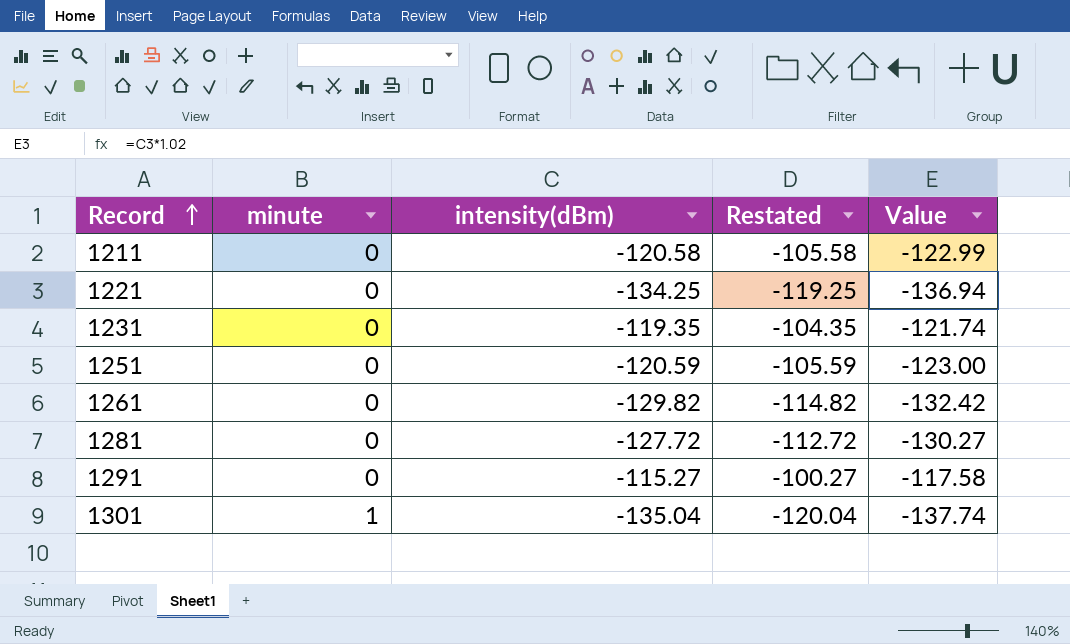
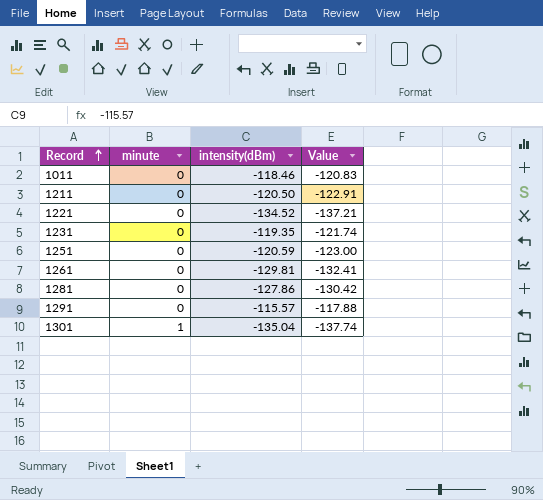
column Restated | formula: [intensity(dBm)] + 15 -> none
row 1011: none -> 0 | -118.46 | -120.83
1211 | intensity(dBm): -120.58 -> -120.50
1211 | Value: -122.99 -> -122.91
1221 | intensity(dBm): -134.25 -> -134.52
1221 | Value: -136.94 -> -137.21
1261 | intensity(dBm): -129.82 -> -129.81
1261 | Value: -132.42 -> -132.41
1281 | intensity(dBm): -127.72 -> -127.86
1281 | Value: -130.27 -> -130.42
1291 | intensity(dBm): -115.27 -> -115.57
1291 | Value: -117.58 -> -117.88

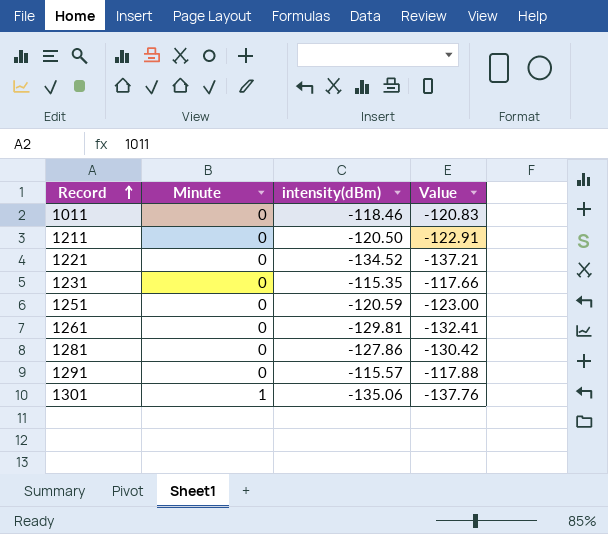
column name: minute -> Minute
1231 | intensity(dBm): -119.35 -> -115.35
1231 | Value: -121.74 -> -117.66
1301 | intensity(dBm): -135.04 -> -135.06
1301 | Value: -137.74 -> -137.76

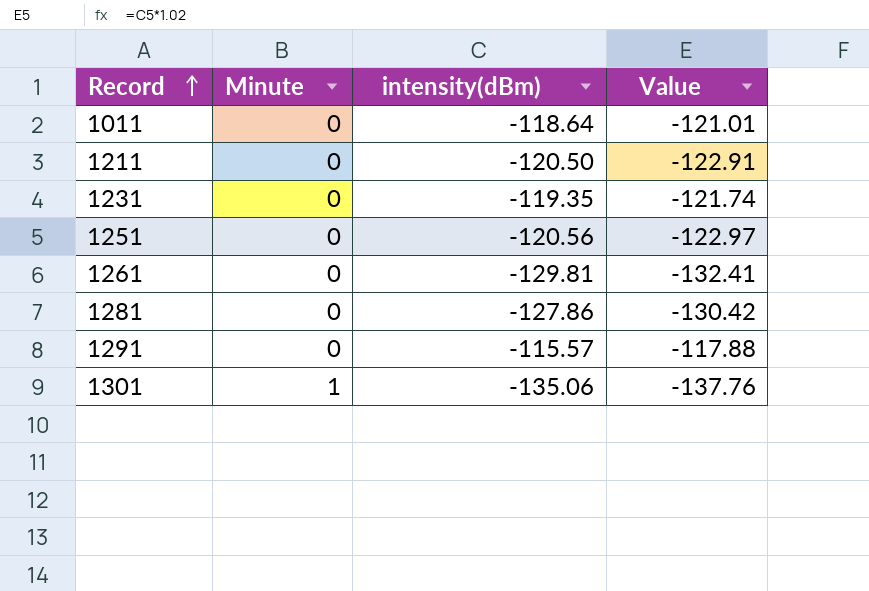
row 1221: 0 | -134.52 | -137.21 -> none
1011 | intensity(dBm): -118.46 -> -118.64
1011 | Value: -120.83 -> -121.01
1231 | intensity(dBm): -115.35 -> -119.35
1231 | Value: -117.66 -> -121.74
1251 | intensity(dBm): -120.59 -> -120.56
1251 | Value: -123.00 -> -122.97

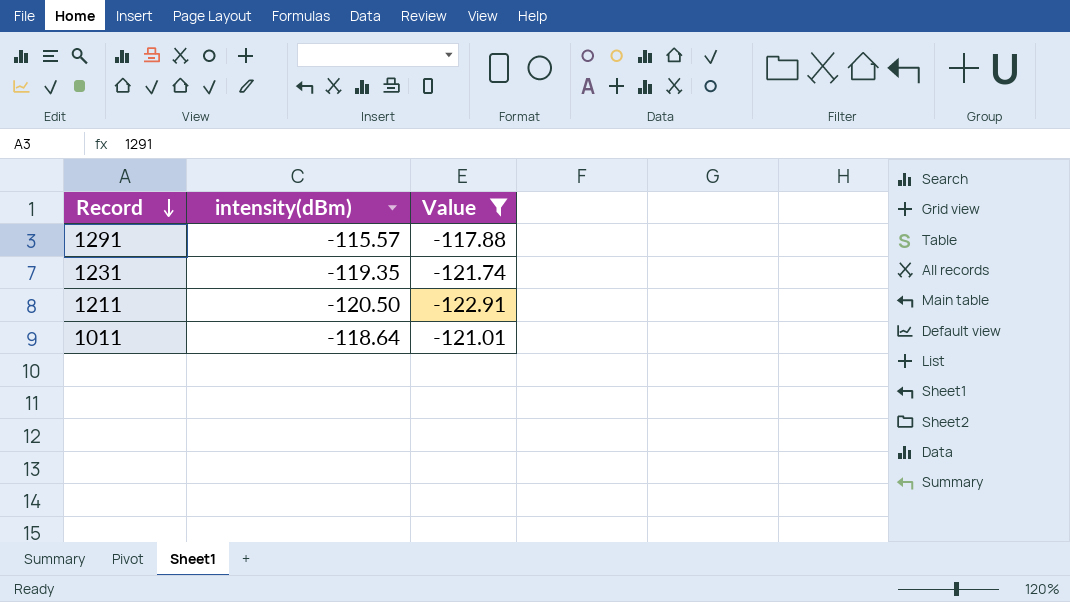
filter: none -> Value >= -122.91
row order: Record ascending -> Record descending
column Minute | position: 2 -> none

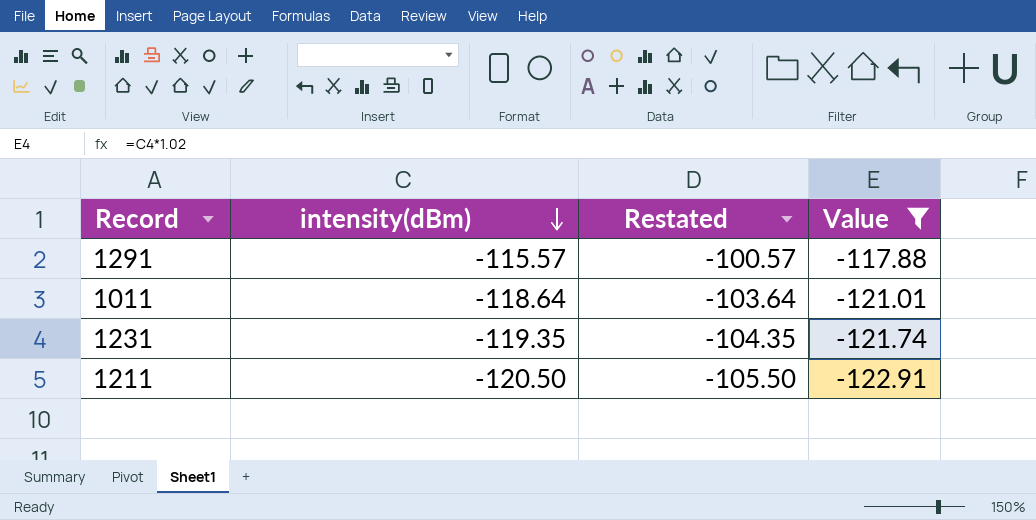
row order: Record descending -> intensity(dBm) descending
column Restated | formula: none -> [intensity(dBm)] + 15

